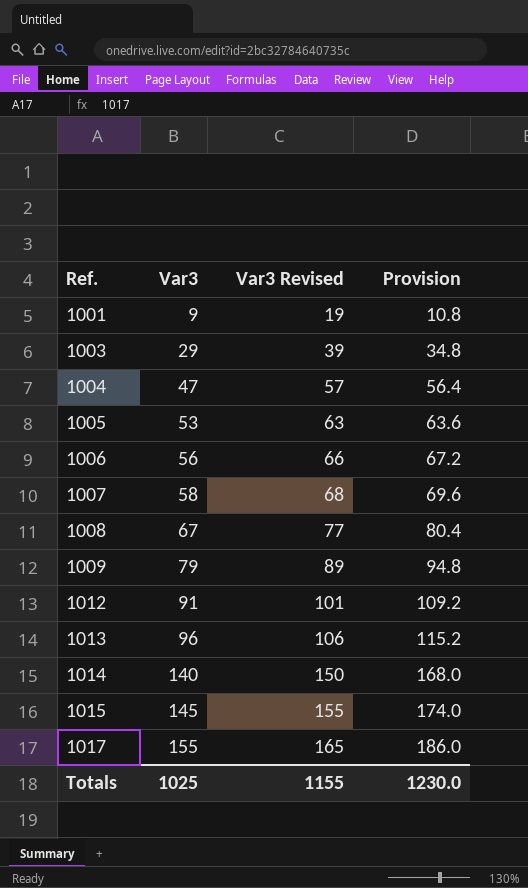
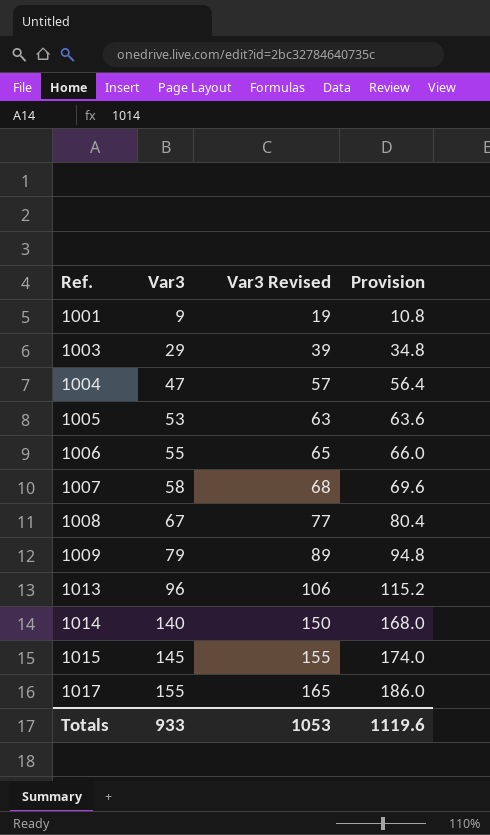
row 1012: 91 | 101 | 109.2 -> none
1006 | Var3: 56 -> 55
1006 | Var3 Revised: 66 -> 65
1006 | Provision: 67.2 -> 66.0
Totals | Var3: 1025 -> 933
Totals | Var3 Revised: 1155 -> 1053
Totals | Provision: 1230.0 -> 1119.6

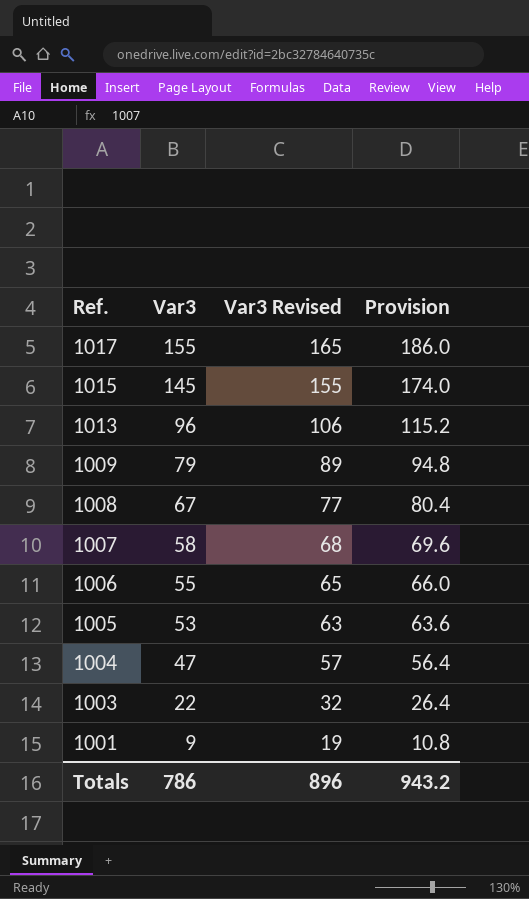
row order: Ref. ascending -> Ref. descending
row 1014: 140 | 150 | 168.0 -> none
1003 | Var3: 29 -> 22
1003 | Var3 Revised: 39 -> 32
1003 | Provision: 34.8 -> 26.4
Totals | Var3: 933 -> 786
Totals | Var3 Revised: 1053 -> 896
Totals | Provision: 1119.6 -> 943.2

